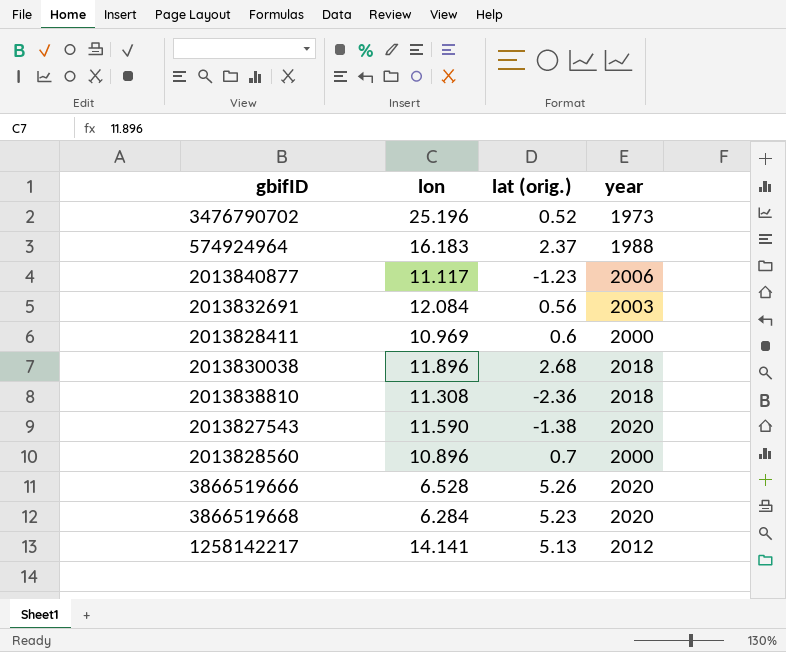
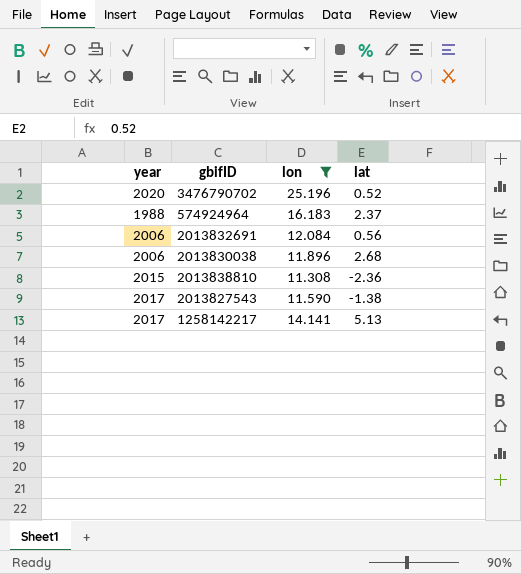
filter: none -> lon >= 11.308
column year | position: 4 -> 1
column name: lat (orig.) -> lat
3476790702 | year: 1973 -> 2020
2013832691 | year: 2003 -> 2006
2013830038 | year: 2018 -> 2006
2013838810 | year: 2018 -> 2015
2013827543 | year: 2020 -> 2017
1258142217 | year: 2012 -> 2017

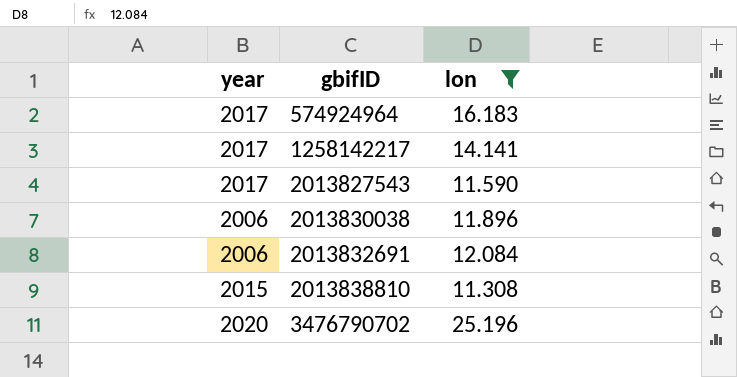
row order: none -> gbifID ascending
column lat | position: 4 -> none
574924964 | year: 1988 -> 2017

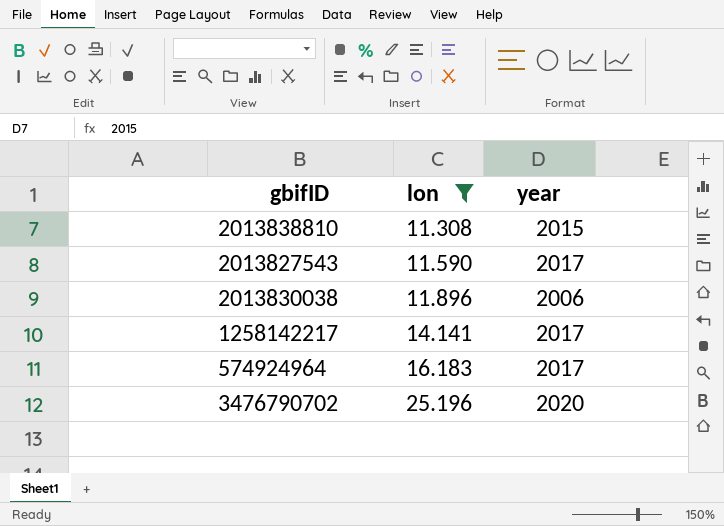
row order: gbifID ascending -> lon ascending
column year | position: 1 -> 3
row 2013832691: 2006 | 12.084 -> none

